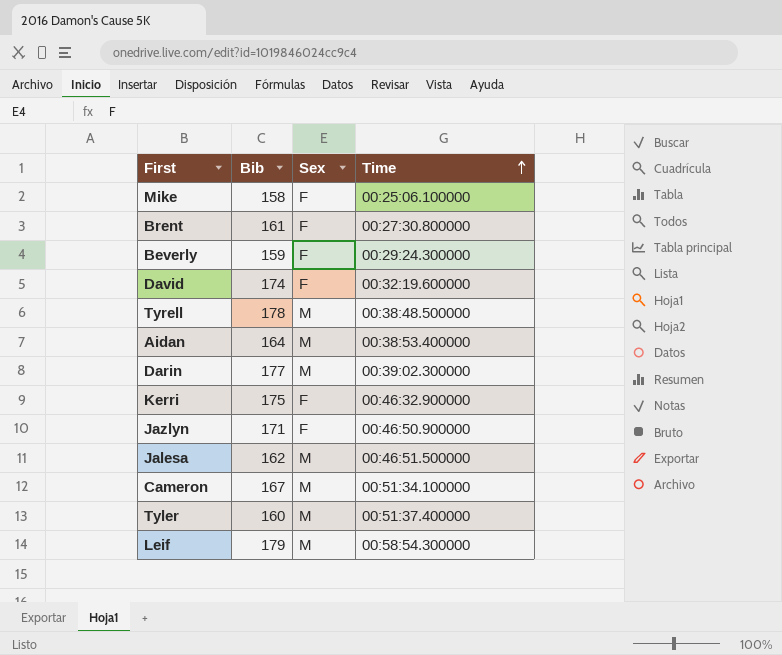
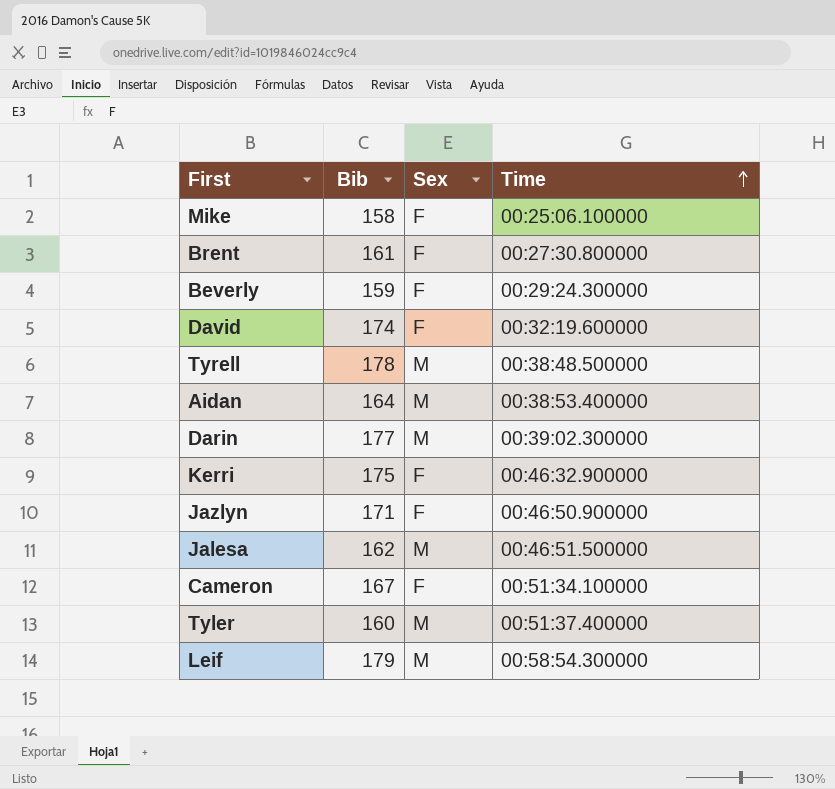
Cameron | Sex: M -> F

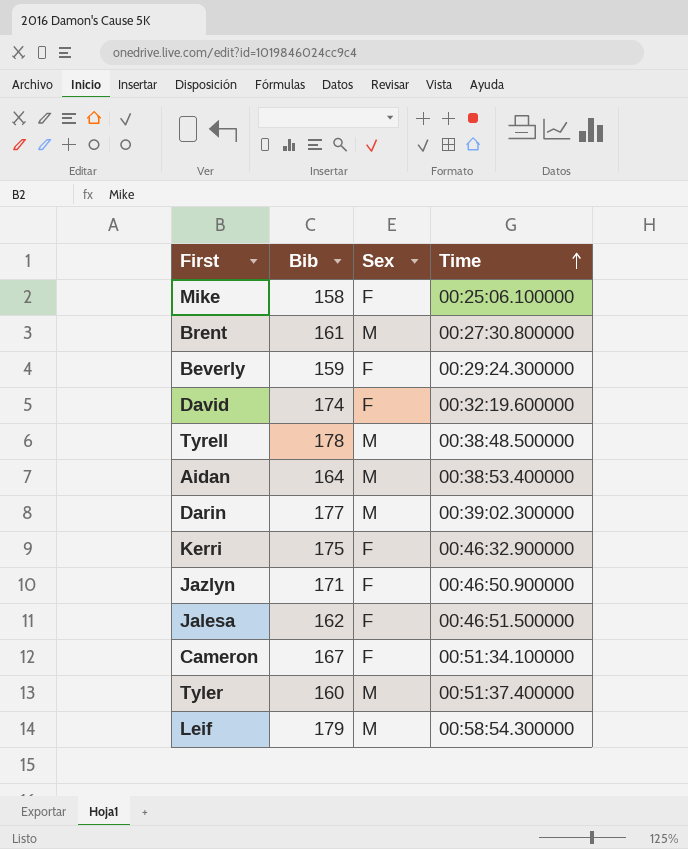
Brent | Sex: F -> M
Jalesa | Sex: M -> F

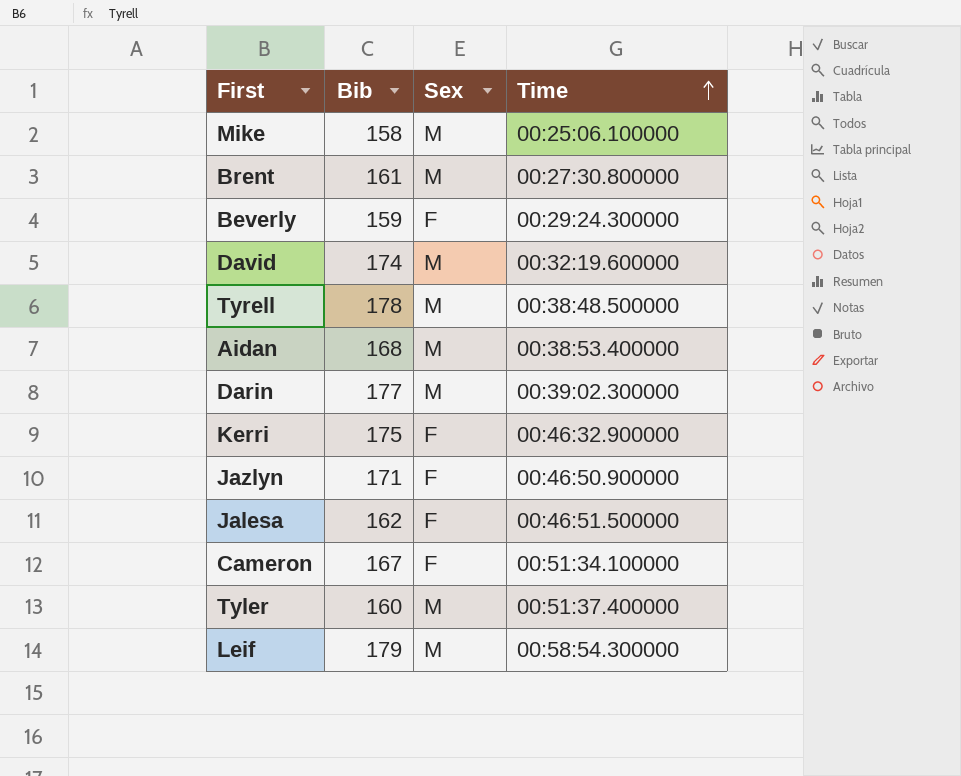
Mike | Sex: F -> M
David | Sex: F -> M
Aidan | Bib: 164 -> 168

